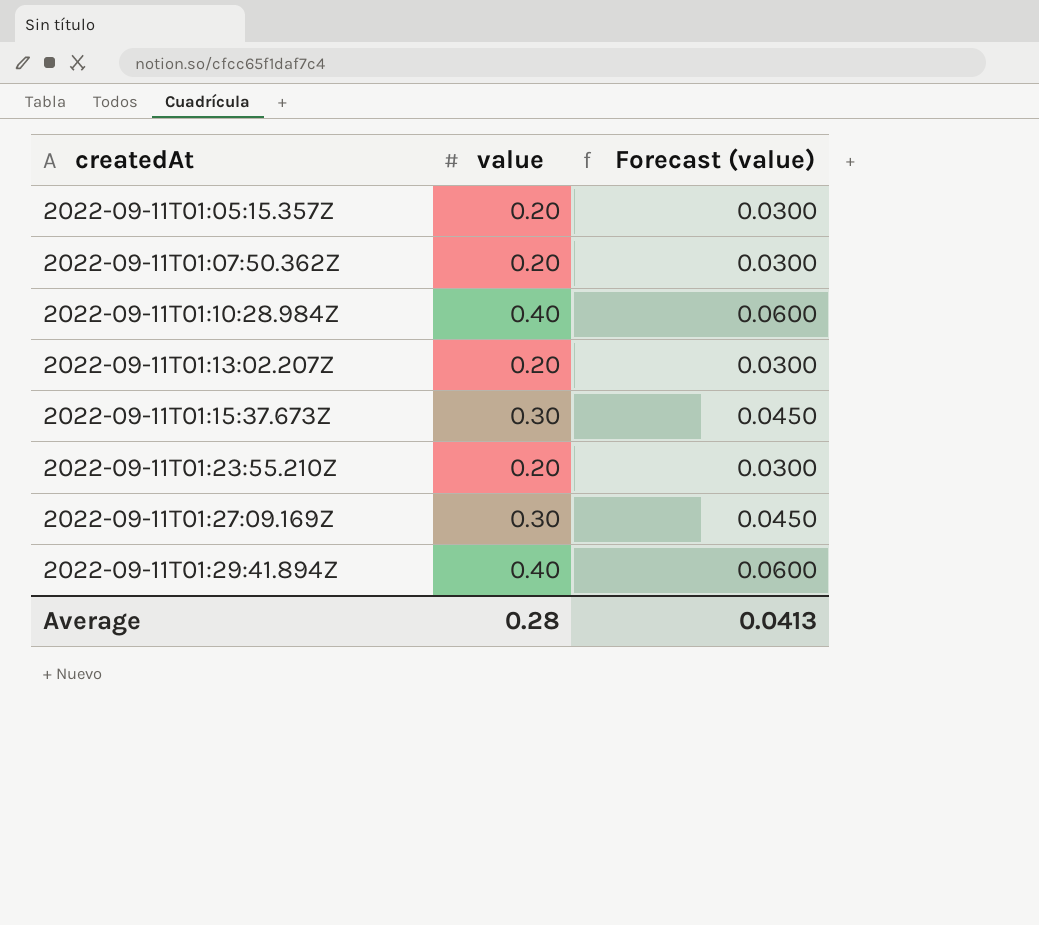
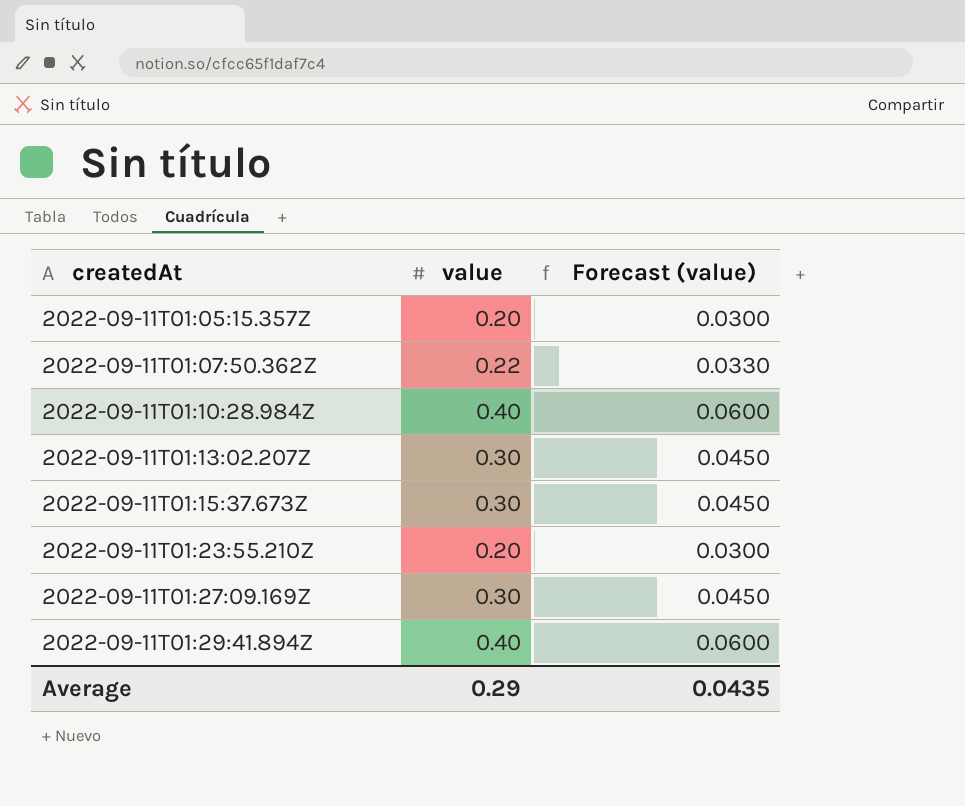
2022-09-11T01:07:50.362Z | value: 0.20 -> 0.22
2022-09-11T01:07:50.362Z | Forecast (value): 0.0300 -> 0.0330
2022-09-11T01:13:02.207Z | value: 0.20 -> 0.30
2022-09-11T01:13:02.207Z | Forecast (value): 0.0300 -> 0.0450
Average | value: 0.28 -> 0.29
Average | Forecast (value): 0.0413 -> 0.0435

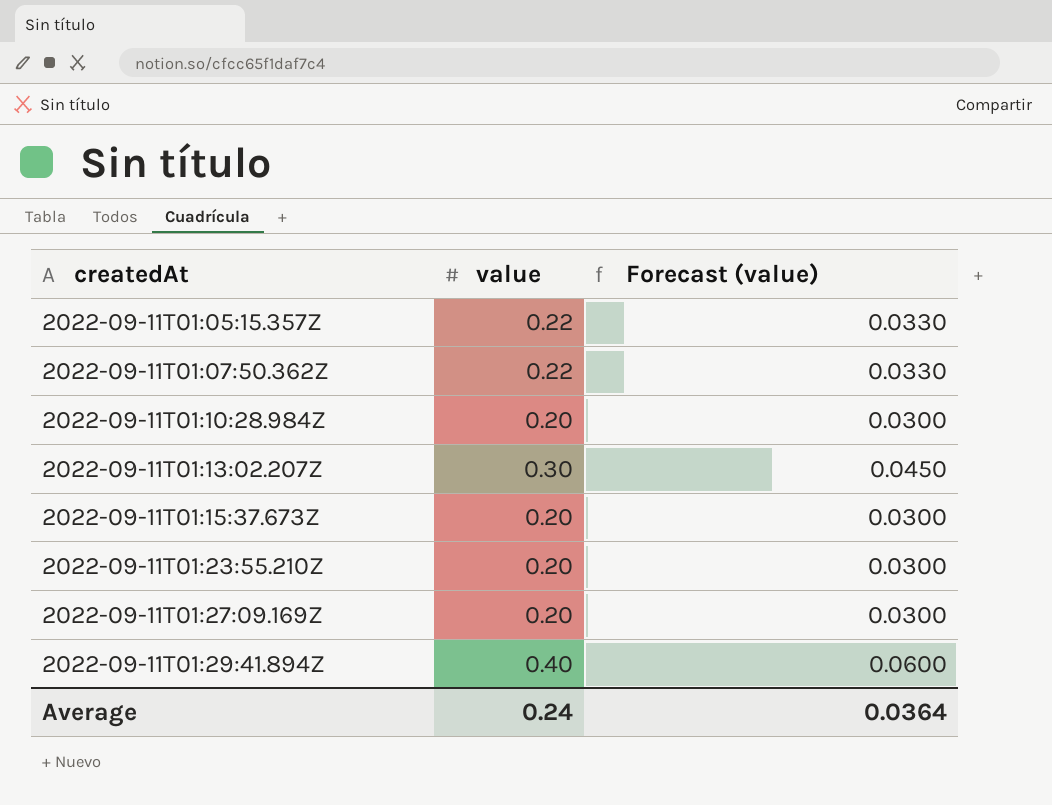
2022-09-11T01:05:15.357Z | value: 0.20 -> 0.22
2022-09-11T01:05:15.357Z | Forecast (value): 0.0300 -> 0.0330
2022-09-11T01:10:28.984Z | value: 0.40 -> 0.20
2022-09-11T01:10:28.984Z | Forecast (value): 0.0600 -> 0.0300
2022-09-11T01:15:37.673Z | value: 0.30 -> 0.20
2022-09-11T01:15:37.673Z | Forecast (value): 0.0450 -> 0.0300
2022-09-11T01:27:09.169Z | value: 0.30 -> 0.20
2022-09-11T01:27:09.169Z | Forecast (value): 0.0450 -> 0.0300
Average | value: 0.29 -> 0.24
Average | Forecast (value): 0.0435 -> 0.0364

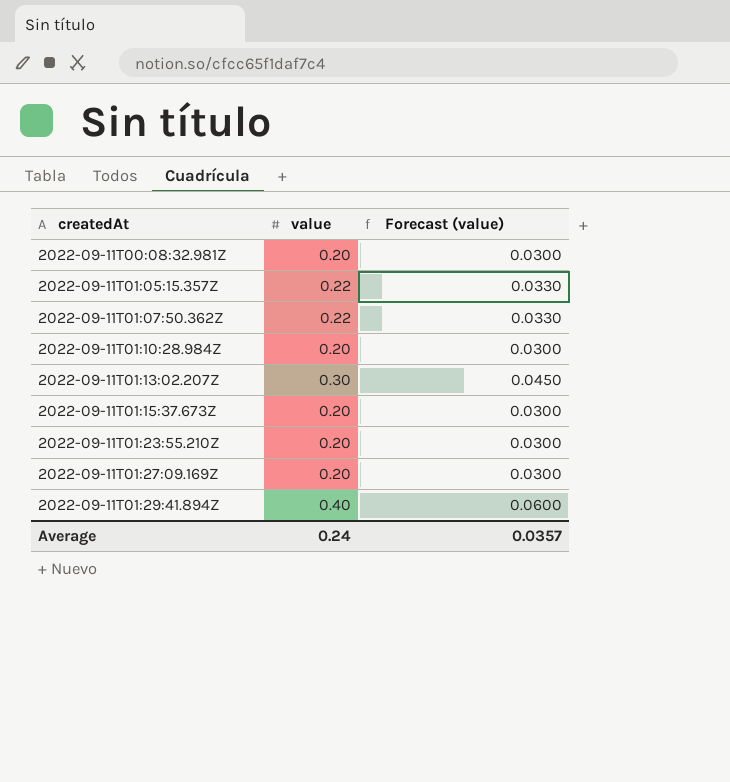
row 2022-09-11T00:08:32.981Z: none -> 0.20 | 0.0300
Average | Forecast (value): 0.0364 -> 0.0357

